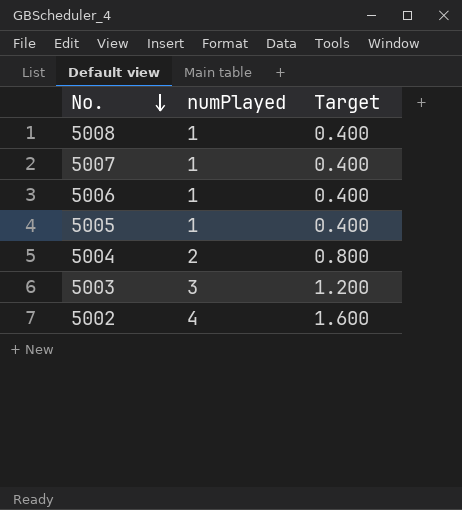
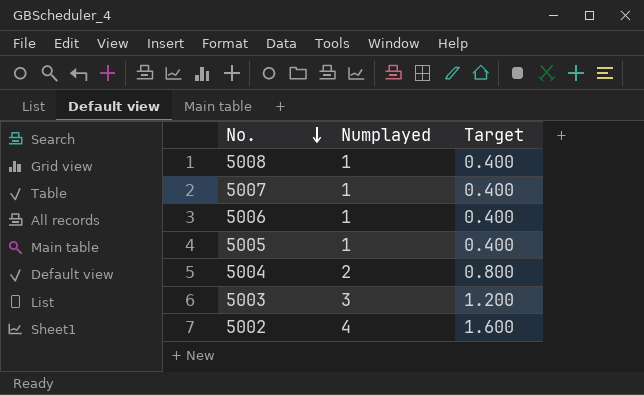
column name: numPlayed -> Numplayed

